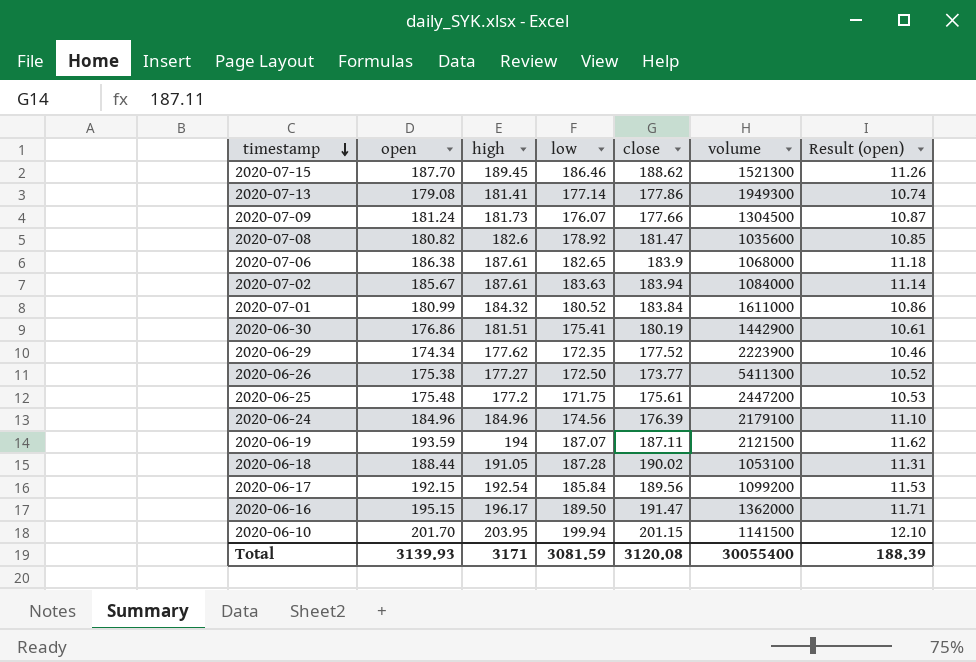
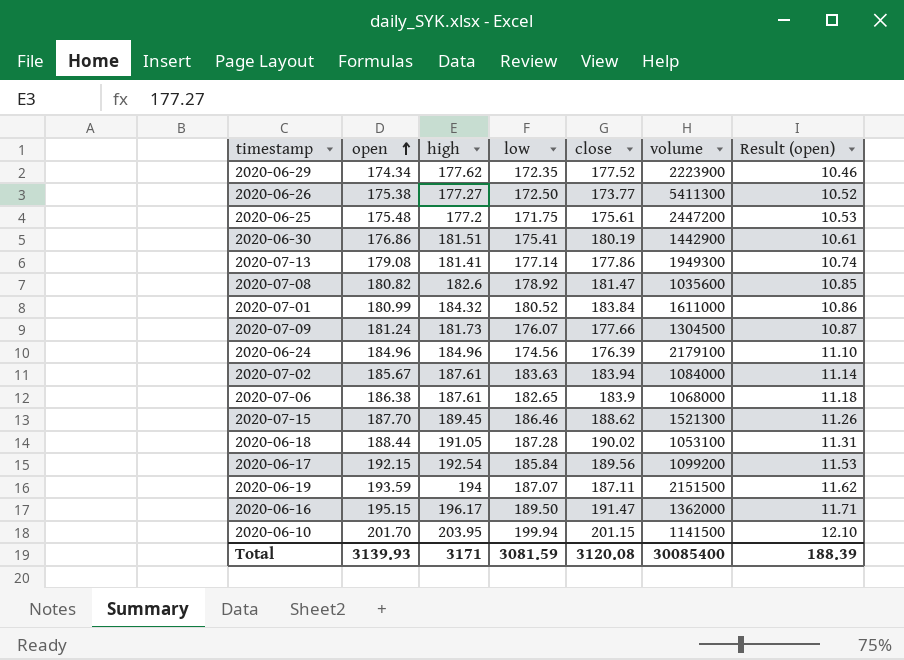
row order: timestamp descending -> open ascending
2020-06-19 | volume: 2121500 -> 2151500
Total | volume: 30055400 -> 30085400

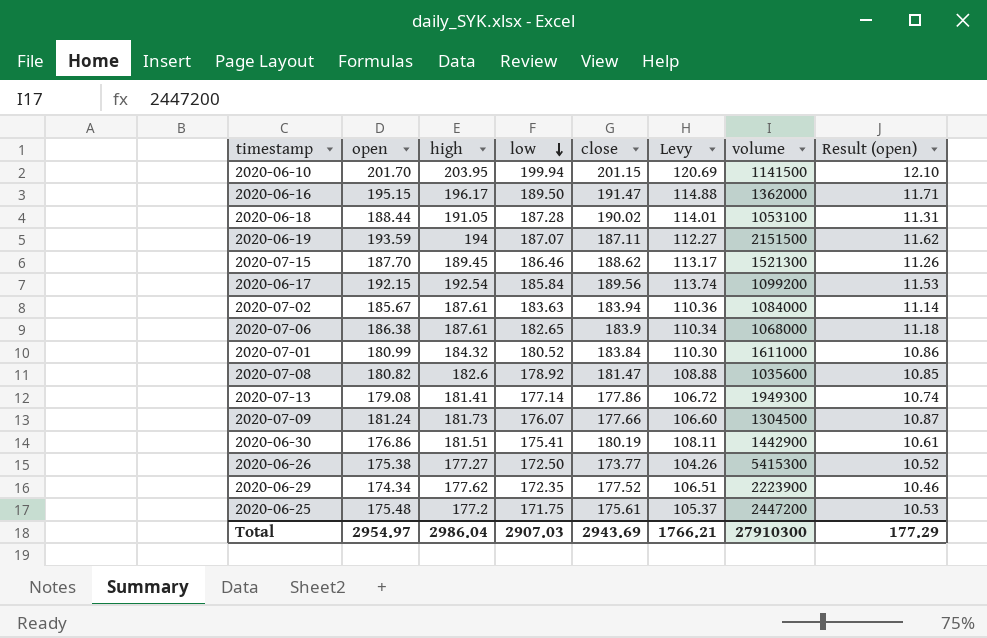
row order: open ascending -> low descending
column Levy | formula: none -> [close] * 0.6
row 2020-06-24: 184.96 | 184.96 | 174.56 | 176.39 | 2179100 | 11.10 -> none
2020-06-26 | volume: 5411300 -> 5415300
Total | open: 3139.93 -> 2954.97
Total | high: 3171 -> 2986.04
Total | low: 3081.59 -> 2907.03
Total | close: 3120.08 -> 2943.69
Total | volume: 30085400 -> 27910300
Total | Result (open): 188.39 -> 177.29

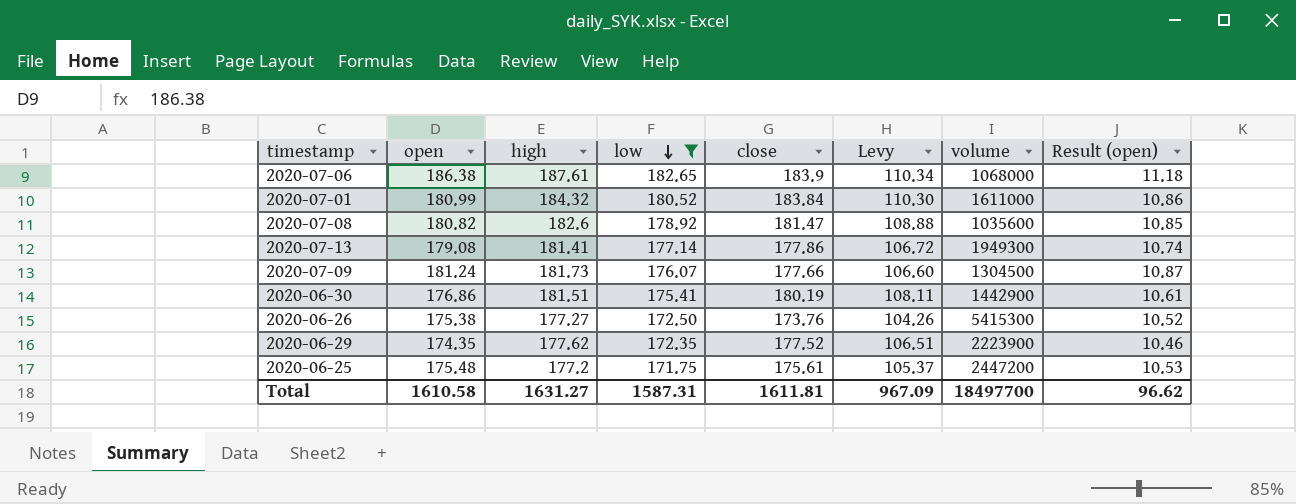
filter: none -> low <= 182.65
2020-06-26 | close: 173.77 -> 173.76
2020-06-29 | open: 174.34 -> 174.35
Total | open: 2954.97 -> 1610.58
Total | high: 2986.04 -> 1631.27
Total | low: 2907.03 -> 1587.31
Total | close: 2943.69 -> 1611.81
Total | Levy: 1766.21 -> 967.09
Total | volume: 27910300 -> 18497700
Total | Result (open): 177.29 -> 96.62

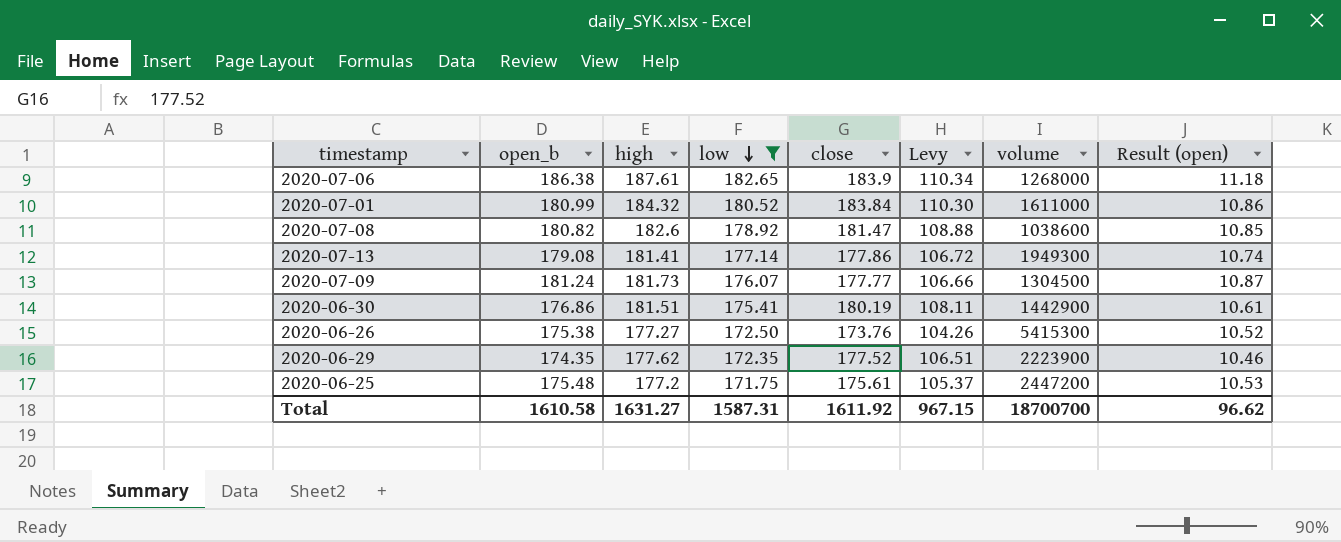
column name: open -> open_b
2020-07-06 | volume: 1068000 -> 1268000
2020-07-08 | volume: 1035600 -> 1038600
2020-07-09 | close: 177.66 -> 177.77
2020-07-09 | Levy: 106.60 -> 106.66
Total | close: 1611.81 -> 1611.92
Total | Levy: 967.09 -> 967.15
Total | volume: 18497700 -> 18700700

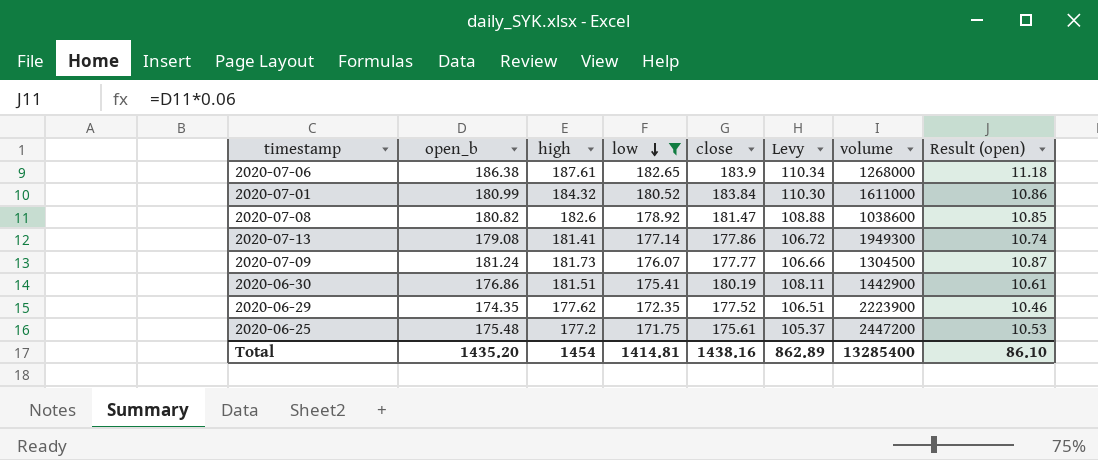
row 2020-06-26: 175.38 | 177.27 | 172.50 | 173.76 | 104.26 | 5415300 | 10.52 -> none
Total | open_b: 1610.58 -> 1435.20
Total | high: 1631.27 -> 1454
Total | low: 1587.31 -> 1414.81
Total | close: 1611.92 -> 1438.16
Total | Levy: 967.15 -> 862.89
Total | volume: 18700700 -> 13285400
Total | Result (open): 96.62 -> 86.10

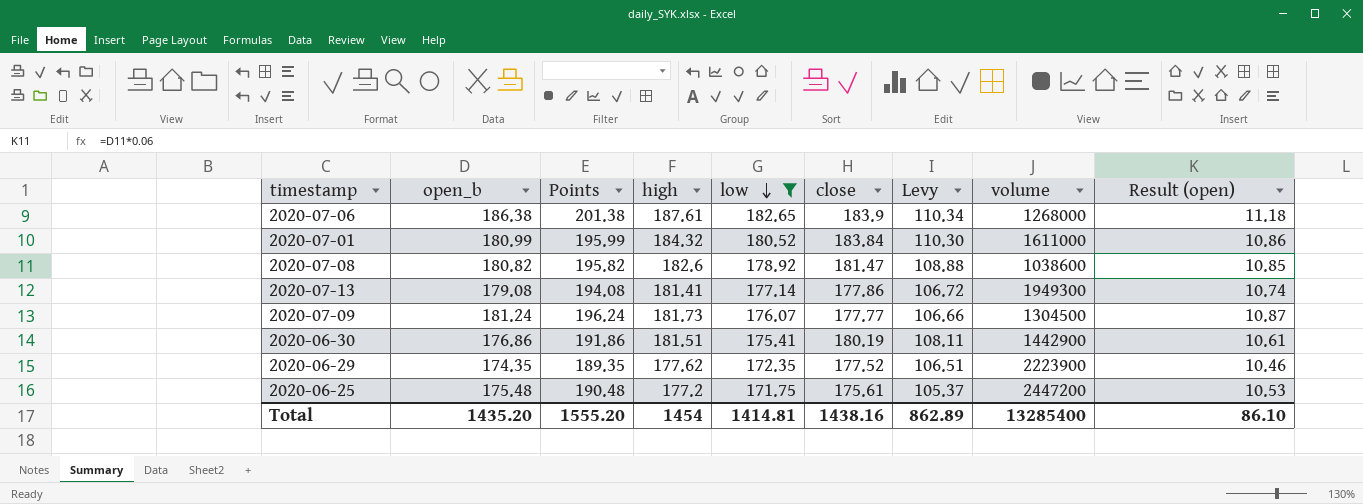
column Points | formula: none -> [open_b] + 15

